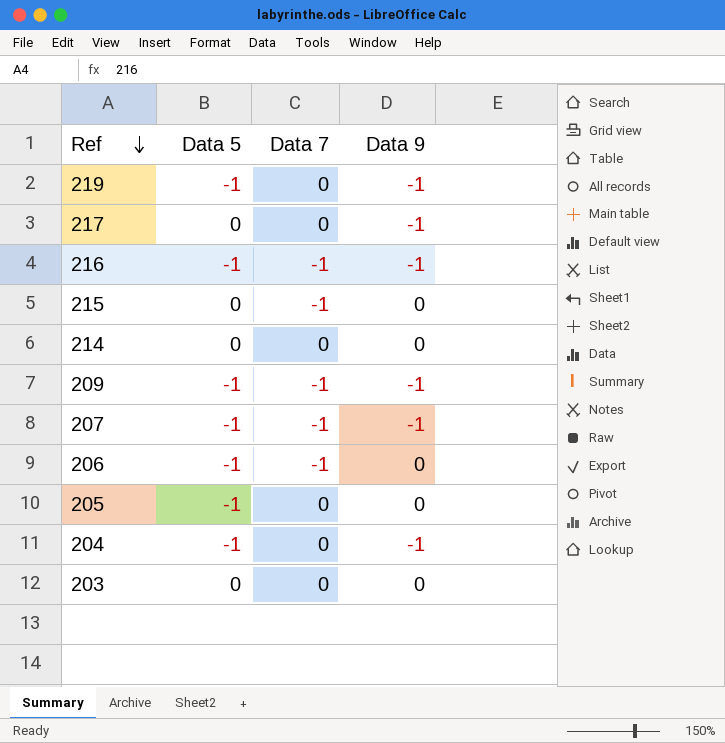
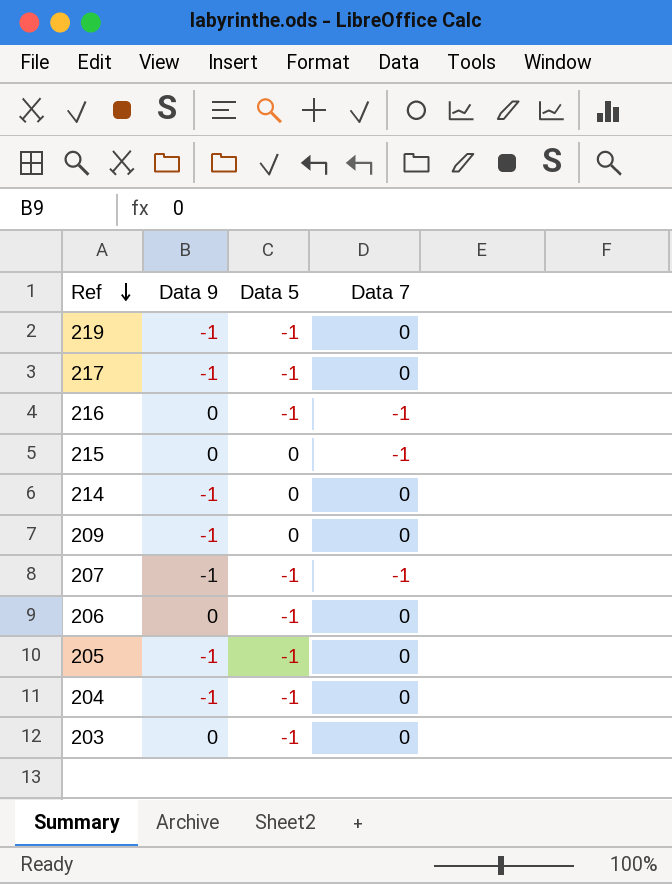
column Data 9 | position: 4 -> 2
217 | Data 5: 0 -> -1
216 | Data 9: -1 -> 0
214 | Data 9: 0 -> -1
209 | Data 5: -1 -> 0
209 | Data 7: -1 -> 0
206 | Data 7: -1 -> 0
205 | Data 9: 0 -> -1
203 | Data 5: 0 -> -1

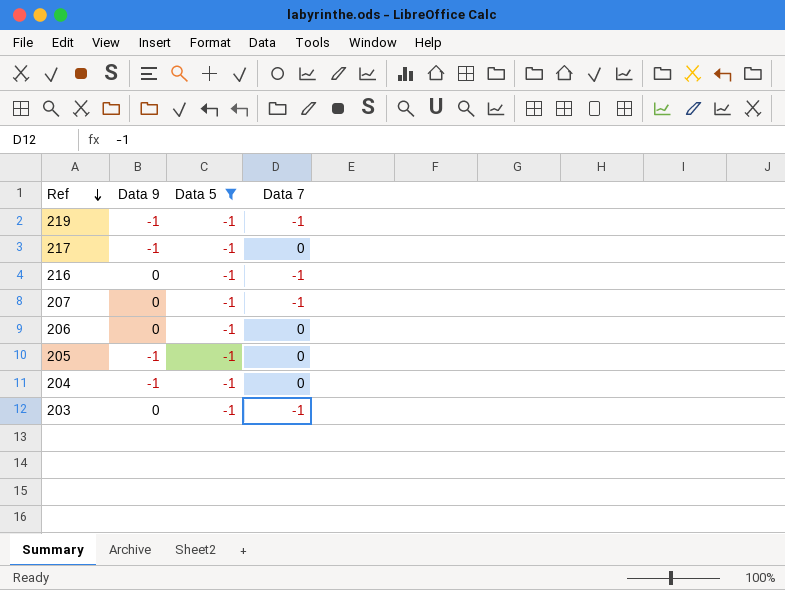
filter: none -> Data 5 = -1
219 | Data 7: 0 -> -1
207 | Data 9: -1 -> 0
203 | Data 7: 0 -> -1

